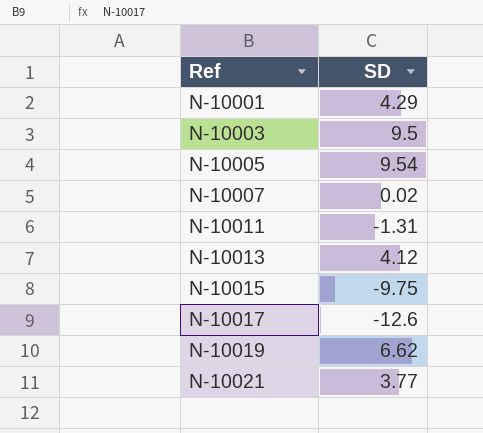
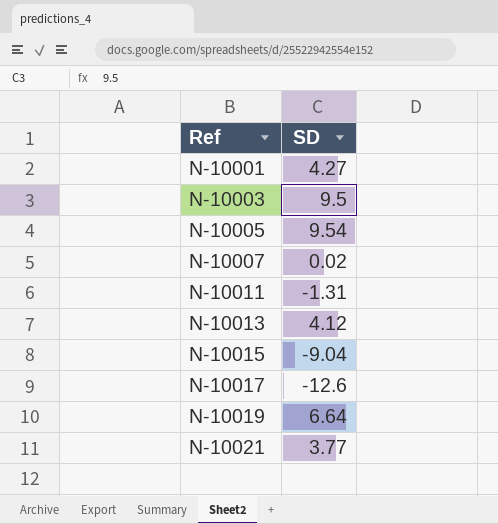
N-10001 | SD: 4.29 -> 4.27
N-10015 | SD: -9.75 -> -9.04
N-10019 | SD: 6.62 -> 6.64

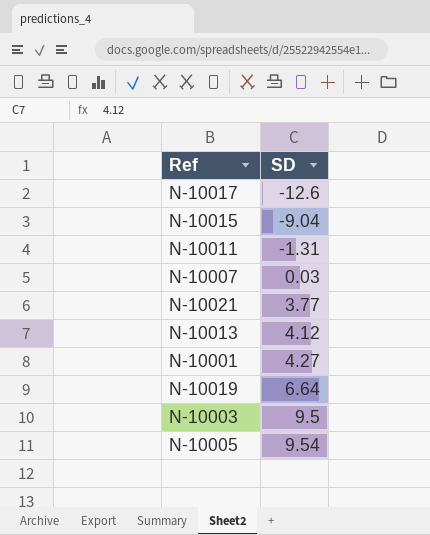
row order: Ref ascending -> SD ascending
N-10007 | SD: 0.02 -> 0.03

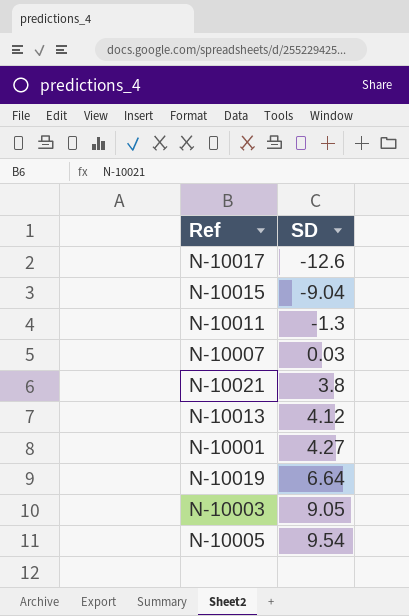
N-10011 | SD: -1.31 -> -1.3
N-10021 | SD: 3.77 -> 3.8
N-10003 | SD: 9.5 -> 9.05

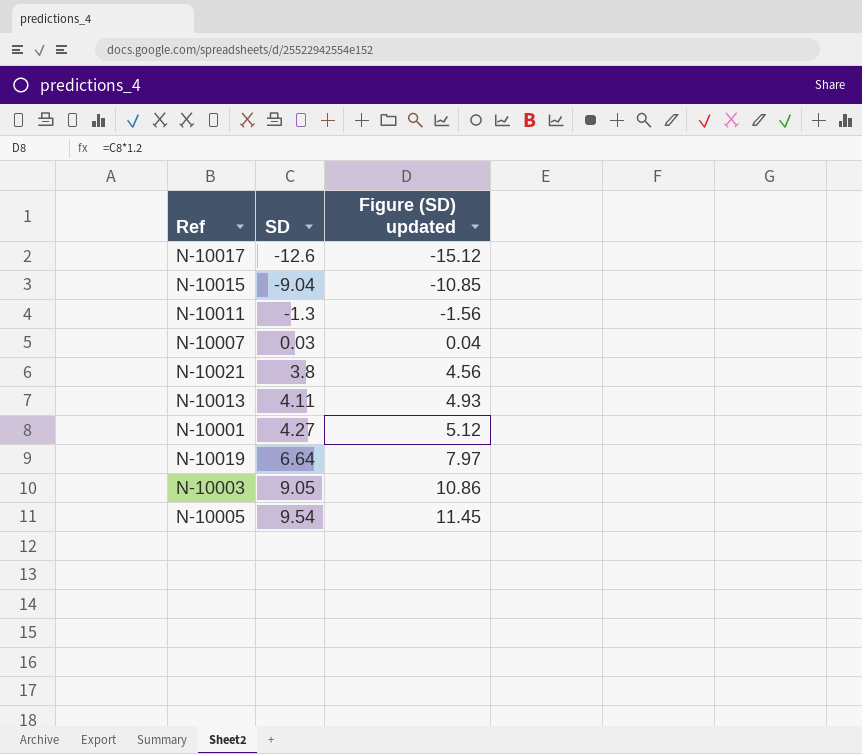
column Figure (SD) updated | formula: none -> [SD] * 1.2
N-10013 | SD: 4.12 -> 4.11

